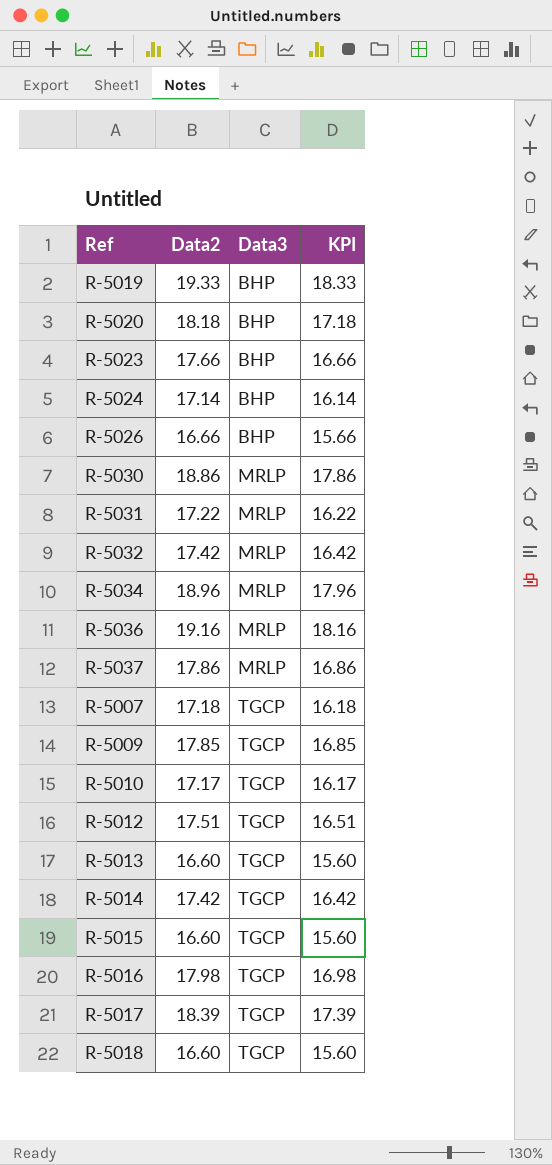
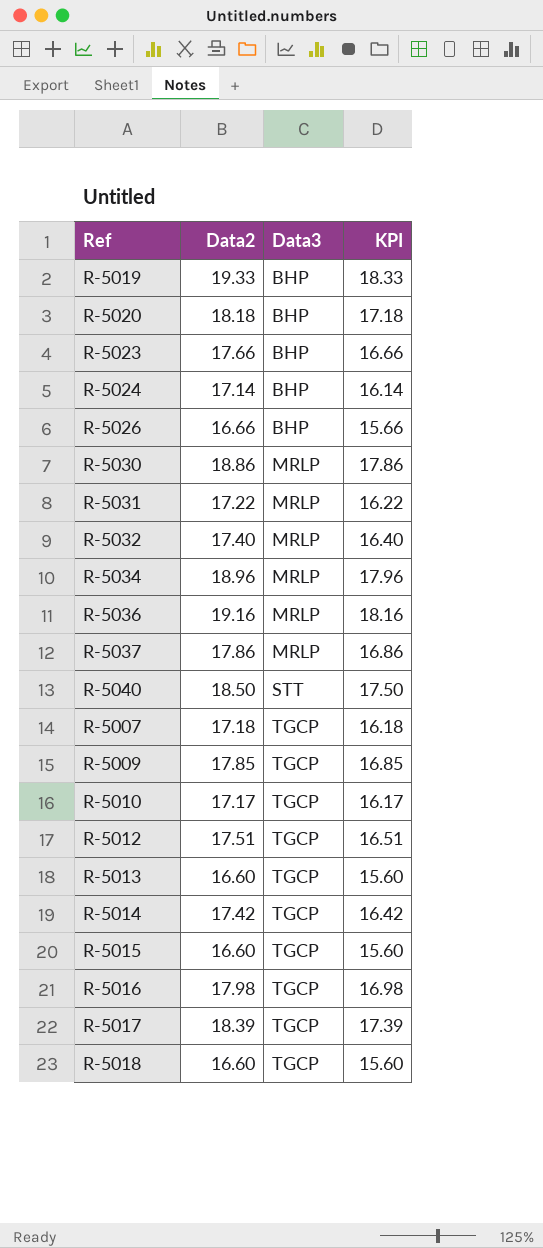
R-5032 | Data2: 17.42 -> 17.40
R-5032 | KPI: 16.42 -> 16.40
row R-5040: none -> 18.50 | STT | 17.50

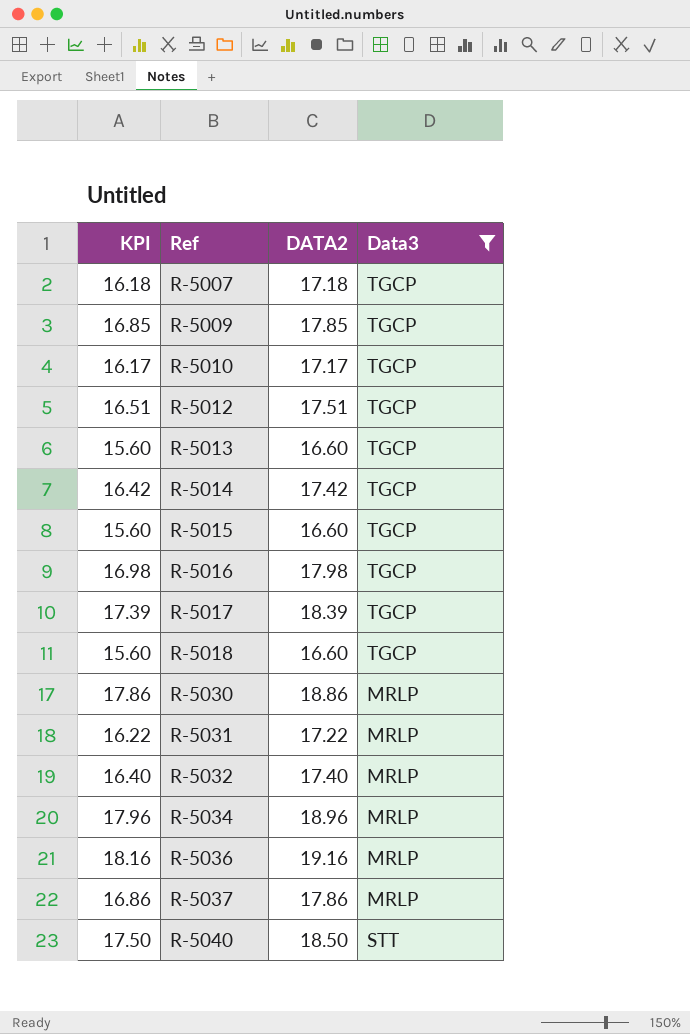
filter: none -> Data3 != BHP
row order: Data3 ascending -> Ref ascending
column KPI | position: 4 -> 1
column name: Data2 -> DATA2

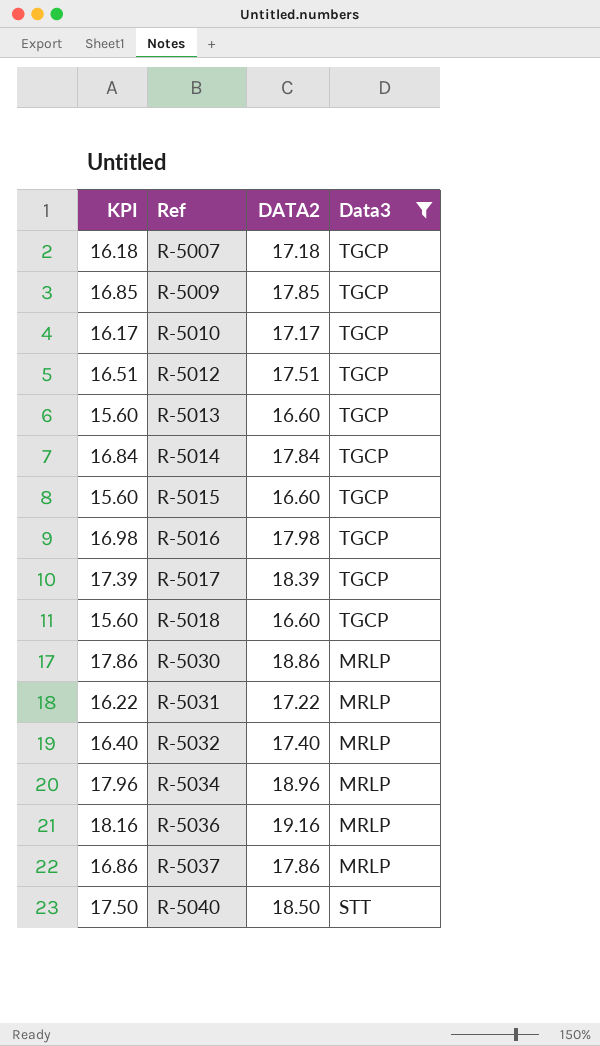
R-5014 | KPI: 16.42 -> 16.84
R-5014 | DATA2: 17.42 -> 17.84

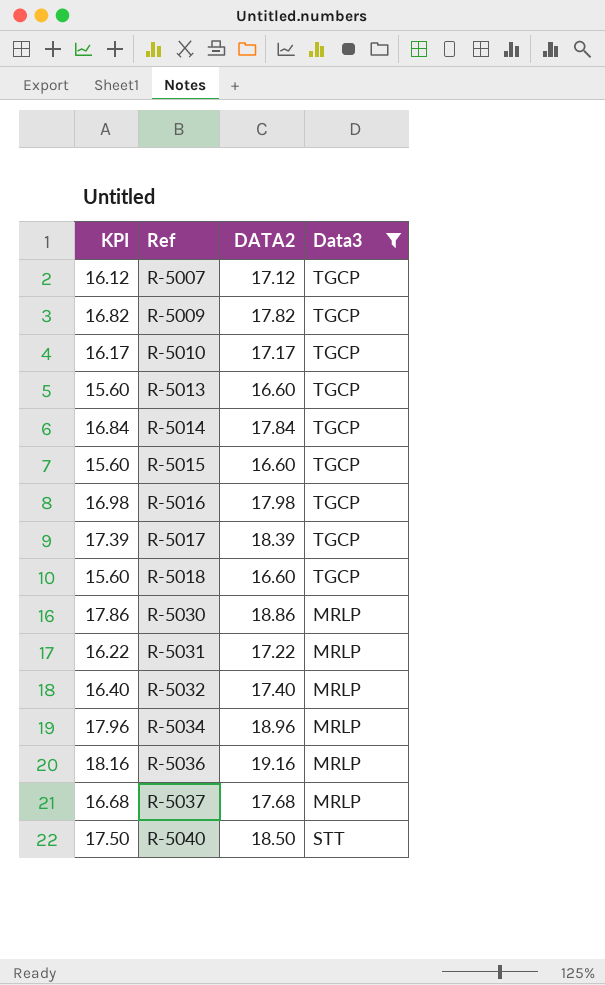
row R-5012: 16.51 | 17.51 | TGCP -> none
R-5007 | KPI: 16.18 -> 16.12
R-5007 | DATA2: 17.18 -> 17.12
R-5009 | KPI: 16.85 -> 16.82
R-5009 | DATA2: 17.85 -> 17.82
R-5037 | KPI: 16.86 -> 16.68
R-5037 | DATA2: 17.86 -> 17.68

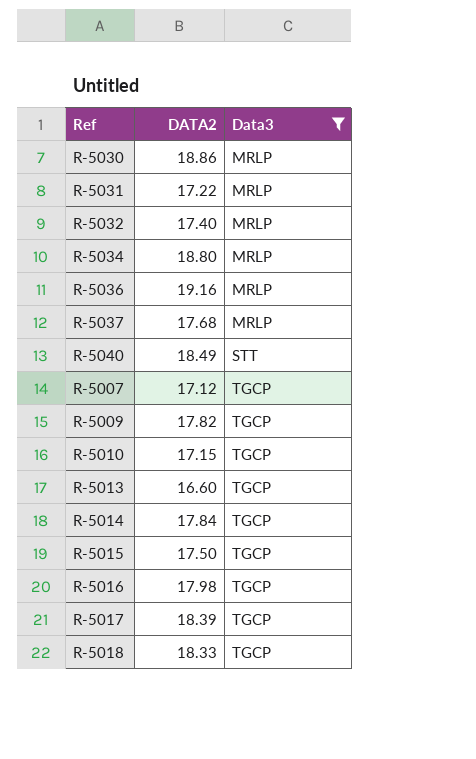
row order: Ref ascending -> Data3 ascending
column KPI | formula: [DATA2] - 1 -> none
R-5034 | DATA2: 18.96 -> 18.80
R-5040 | DATA2: 18.50 -> 18.49
R-5010 | DATA2: 17.17 -> 17.15
R-5015 | DATA2: 16.60 -> 17.50
R-5018 | DATA2: 16.60 -> 18.33

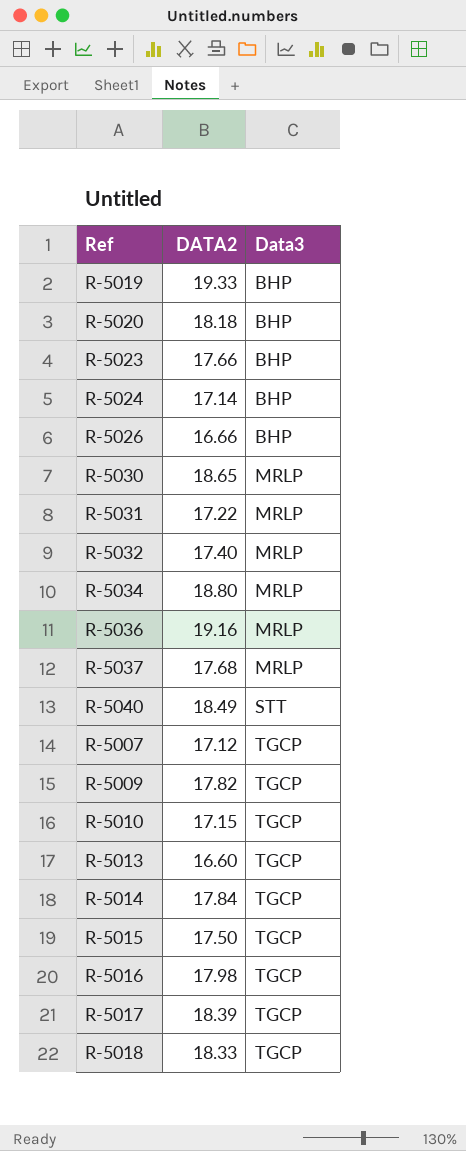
filter: Data3 != BHP -> none
R-5030 | DATA2: 18.86 -> 18.65

